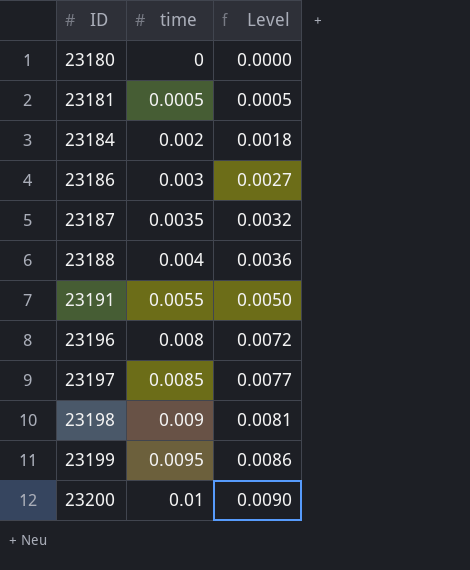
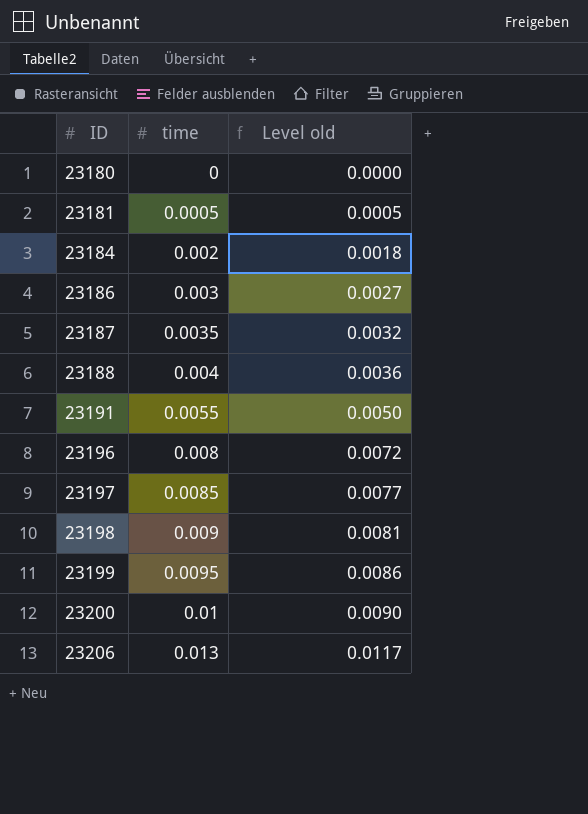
column name: Level -> Level old
row 23206: none -> 0.013 | 0.0117

